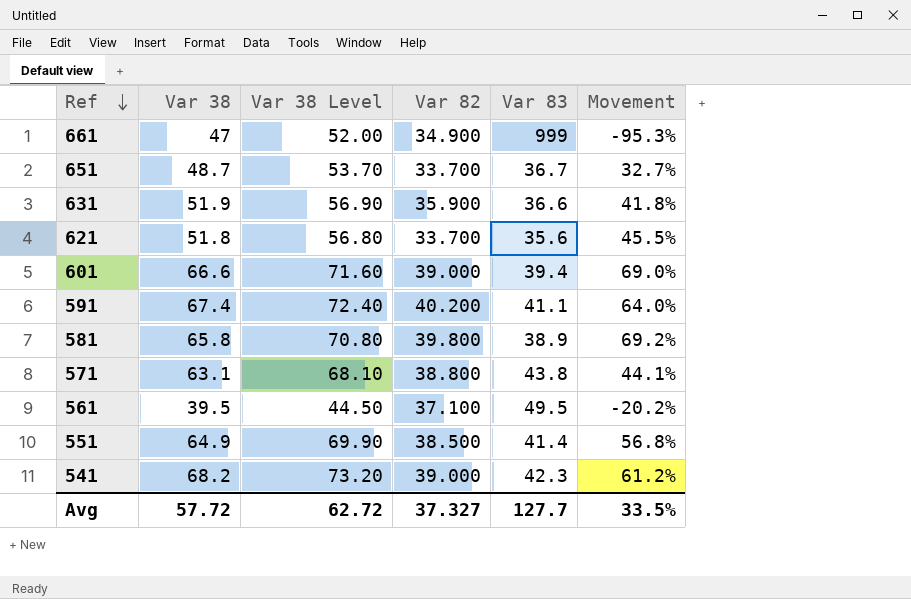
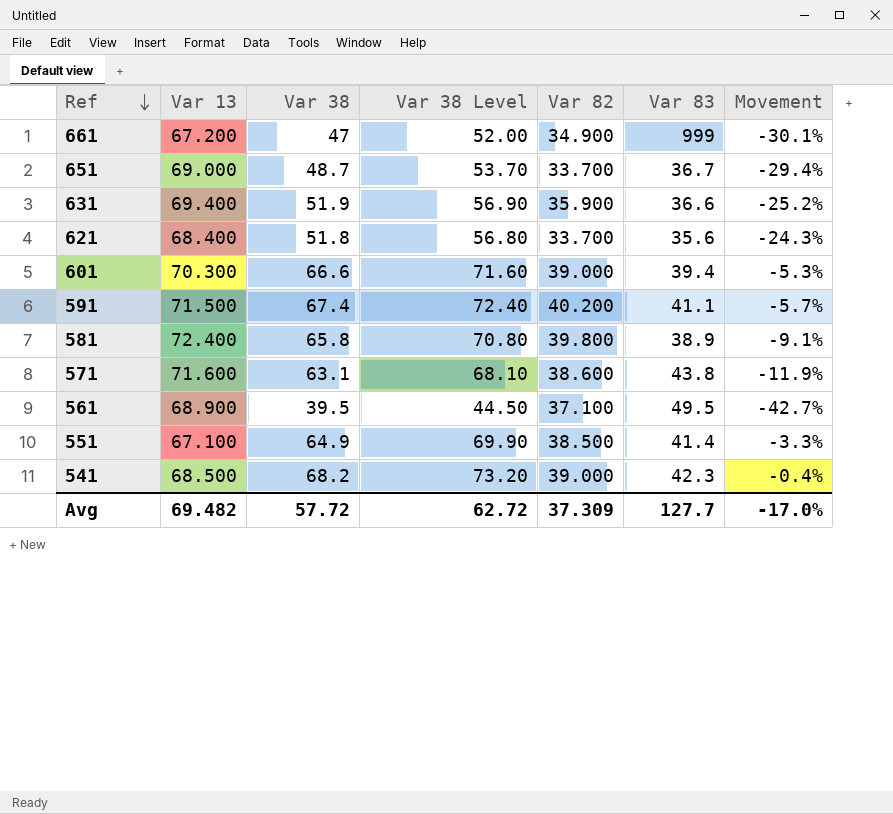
column Var 13 | position: none -> 2
column Movement | formula: ([Var 38] - [Var 83]) / [Var 83] -> ([Var 38] - [Var 13]) / [Var 13]
571 | Var 82: 38.800 -> 38.600
Avg | Var 82: 37.327 -> 37.309
Avg | Movement: 33.5% -> -17.0%

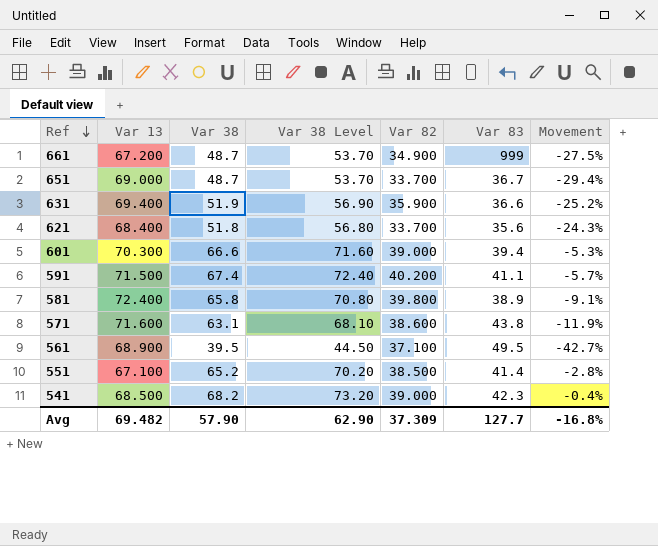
661 | Var 38: 47 -> 48.7
661 | Var 38 Level: 52.00 -> 53.70
661 | Movement: -30.1% -> -27.5%
551 | Var 38: 64.9 -> 65.2
551 | Var 38 Level: 69.90 -> 70.20
551 | Movement: -3.3% -> -2.8%
Avg | Var 38: 57.72 -> 57.90
Avg | Var 38 Level: 62.72 -> 62.90
Avg | Movement: -17.0% -> -16.8%

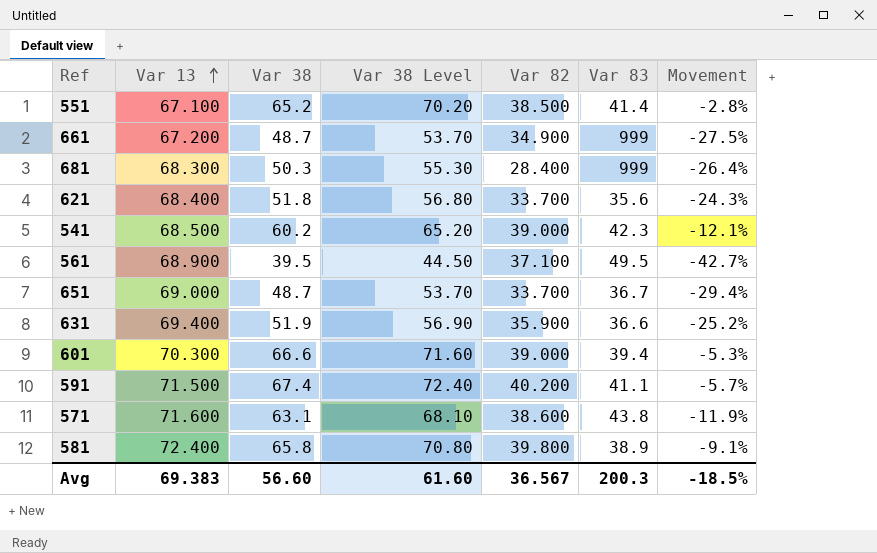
row order: Ref descending -> Var 13 ascending
row 681: none -> 68.300 | 50.3 | 55.30 | 28.400 | 999 | -26.4%
541 | Var 38: 68.2 -> 60.2
541 | Var 38 Level: 73.20 -> 65.20
541 | Movement: -0.4% -> -12.1%
Avg | Var 13: 69.482 -> 69.383
Avg | Var 38: 57.90 -> 56.60
Avg | Var 38 Level: 62.90 -> 61.60
Avg | Var 82: 37.309 -> 36.567
Avg | Var 83: 127.7 -> 200.3
Avg | Movement: -16.8% -> -18.5%

